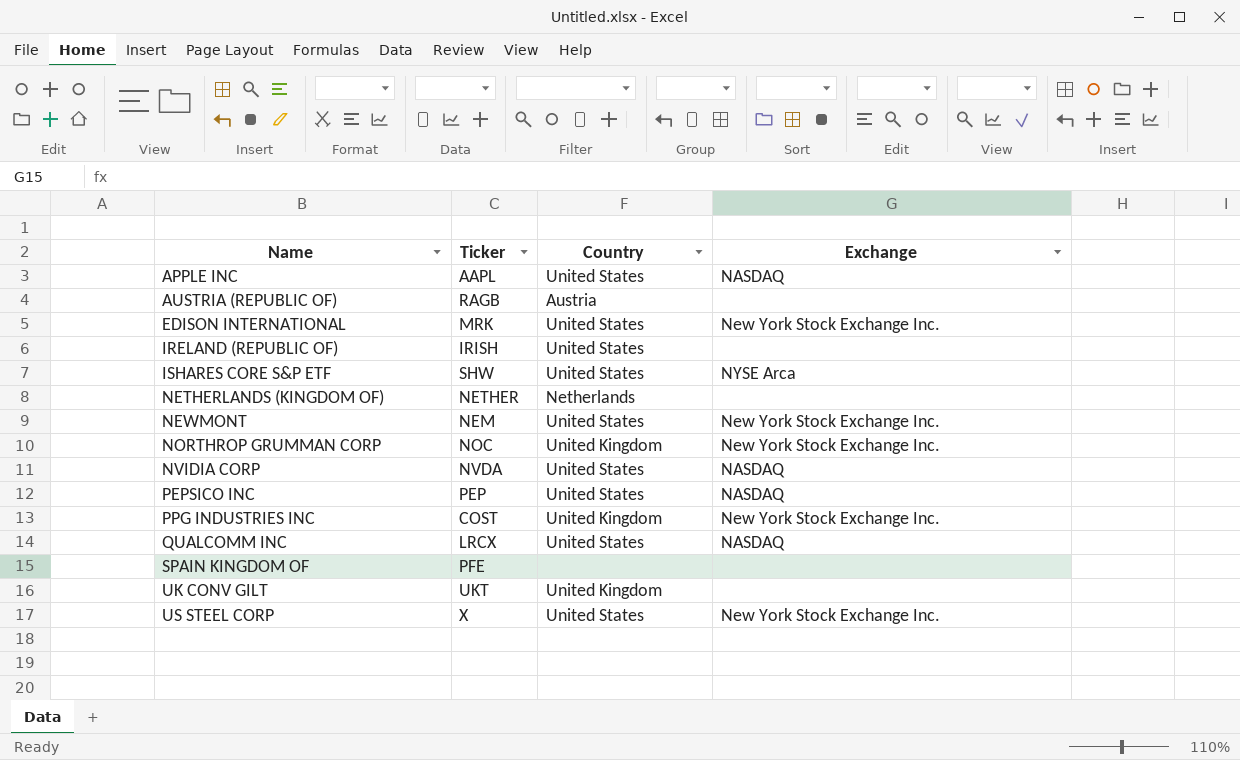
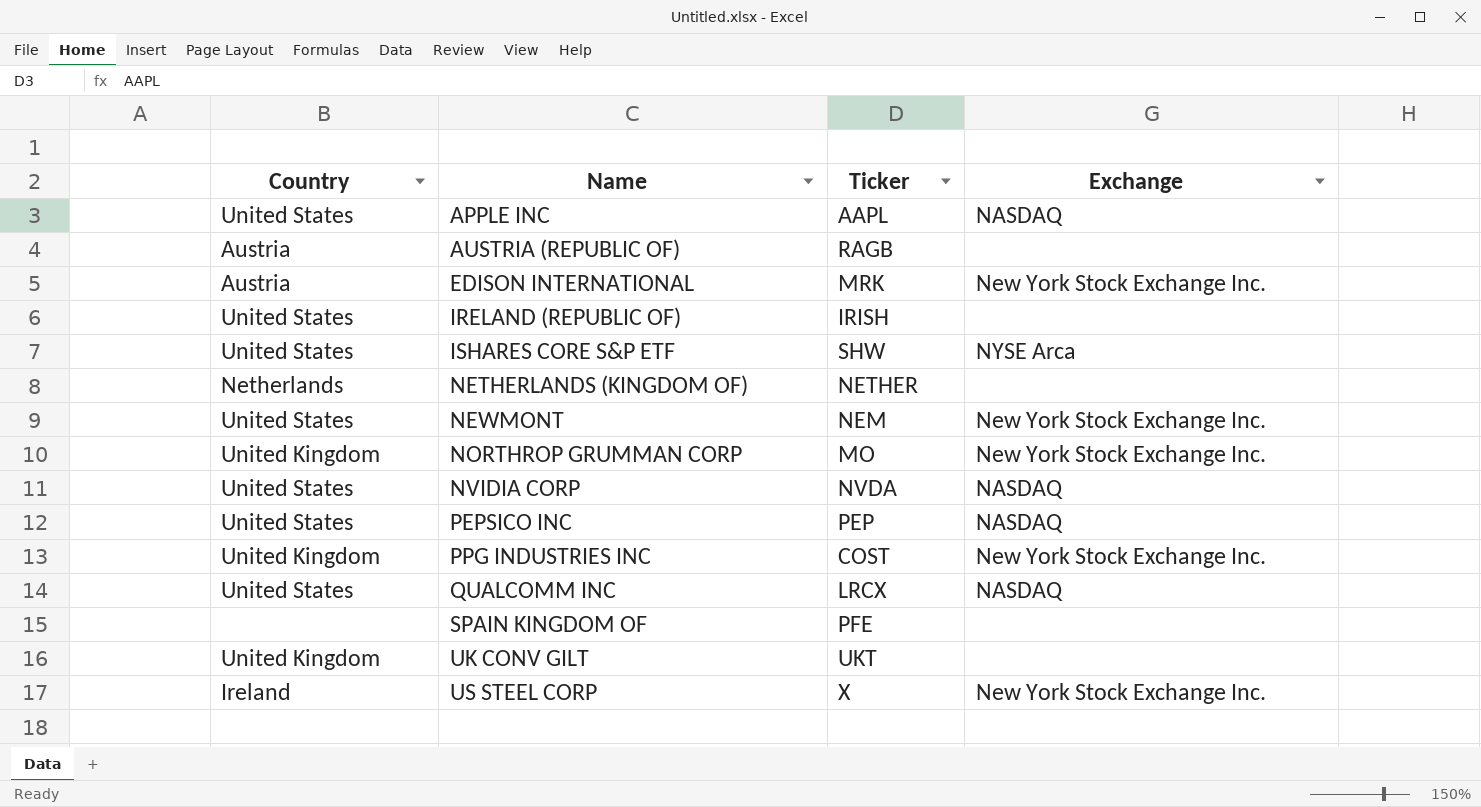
column Country | position: 3 -> 1
EDISON INTERNATIONAL | Country: United States -> Austria
NORTHROP GRUMMAN CORP | Ticker: NOC -> MO
US STEEL CORP | Country: United States -> Ireland

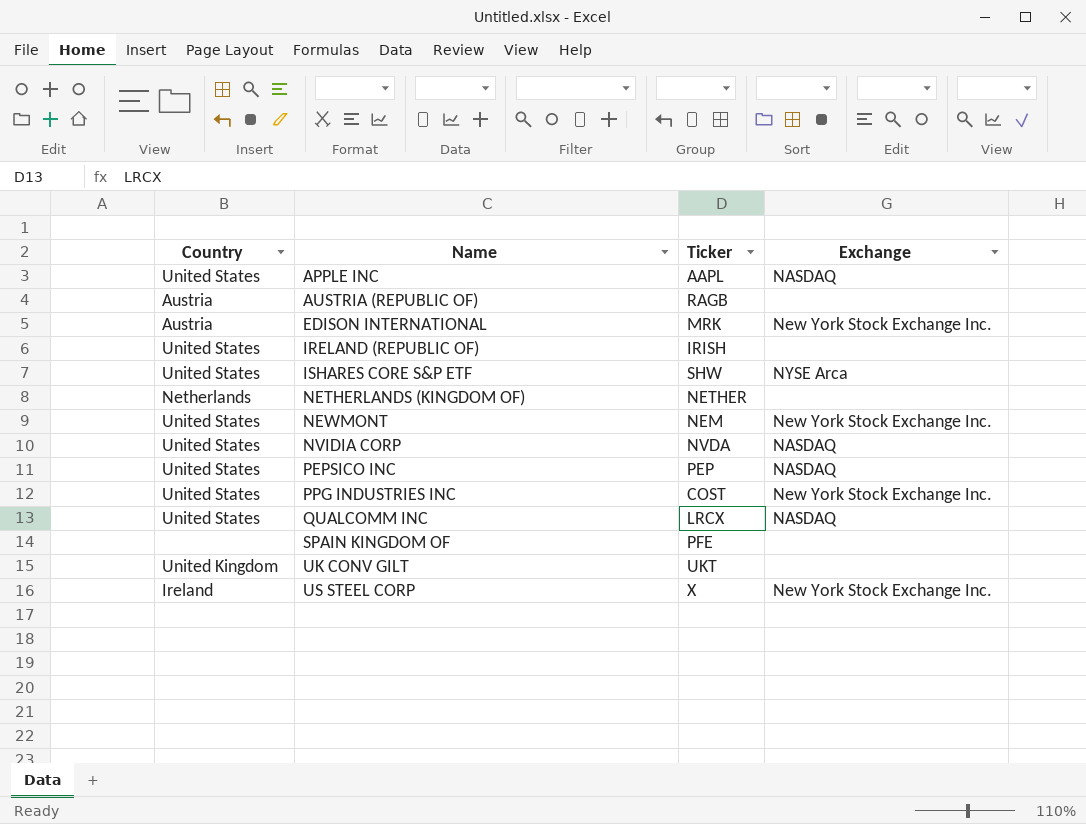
row NORTHROP GRUMMAN CORP: United Kingdom | MO | New York Stock Exchange Inc. -> none
PPG INDUSTRIES INC | Country: United Kingdom -> United States

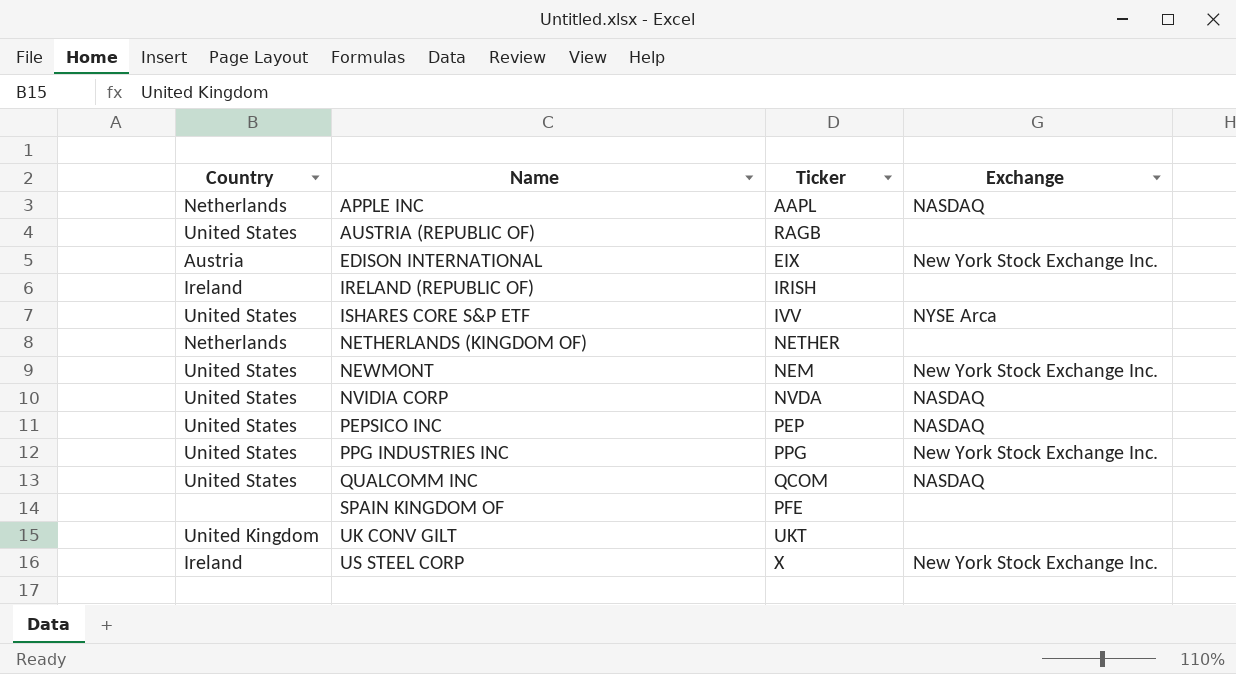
APPLE INC | Country: United States -> Netherlands
AUSTRIA (REPUBLIC OF) | Country: Austria -> United States
EDISON INTERNATIONAL | Ticker: MRK -> EIX
IRELAND (REPUBLIC OF) | Country: United States -> Ireland
ISHARES CORE S&P ETF | Ticker: SHW -> IVV
PPG INDUSTRIES INC | Ticker: COST -> PPG
QUALCOMM INC | Ticker: LRCX -> QCOM

